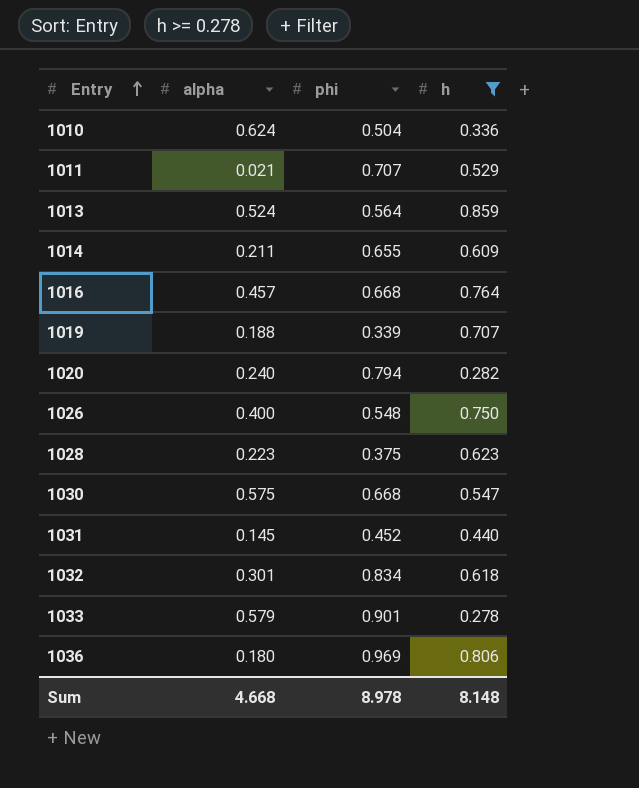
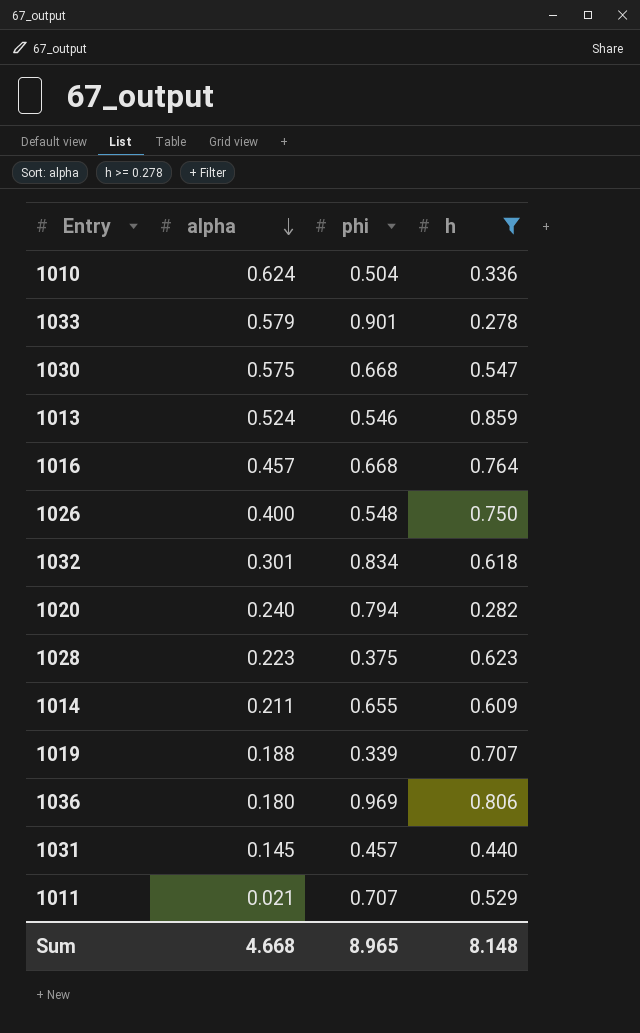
row order: Entry ascending -> alpha descending
1013 | phi: 0.564 -> 0.546
1031 | phi: 0.452 -> 0.457
Sum | phi: 8.978 -> 8.965

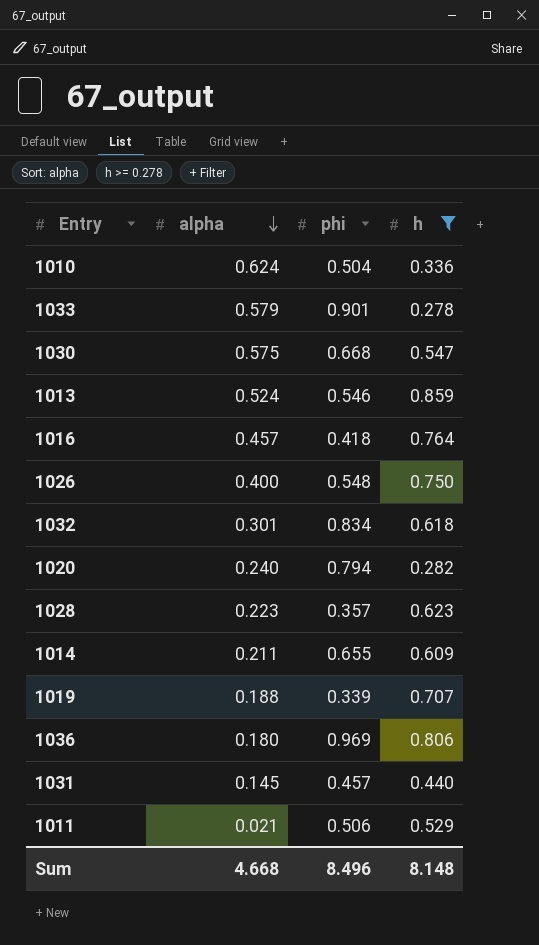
1016 | phi: 0.668 -> 0.418
1028 | phi: 0.375 -> 0.357
1011 | phi: 0.707 -> 0.506
Sum | phi: 8.965 -> 8.496

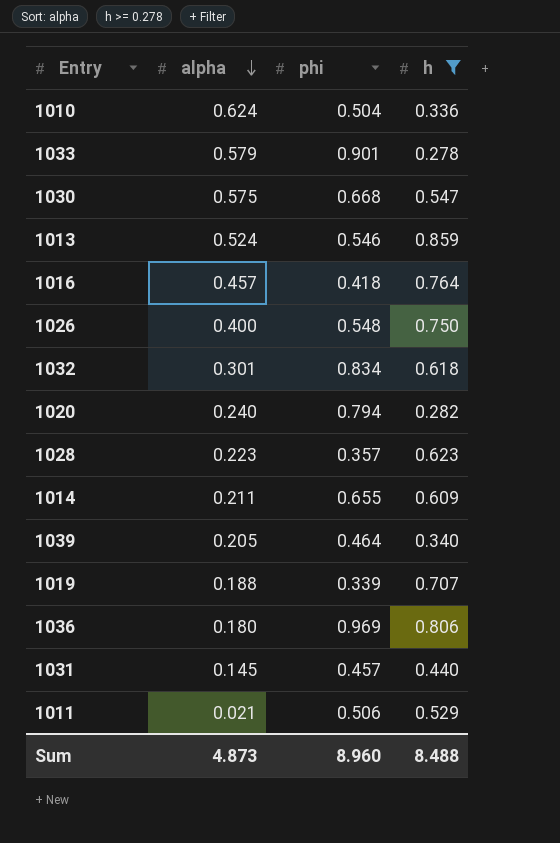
row 1039: none -> 0.205 | 0.464 | 0.340
Sum | alpha: 4.668 -> 4.873
Sum | phi: 8.496 -> 8.960
Sum | h: 8.148 -> 8.488

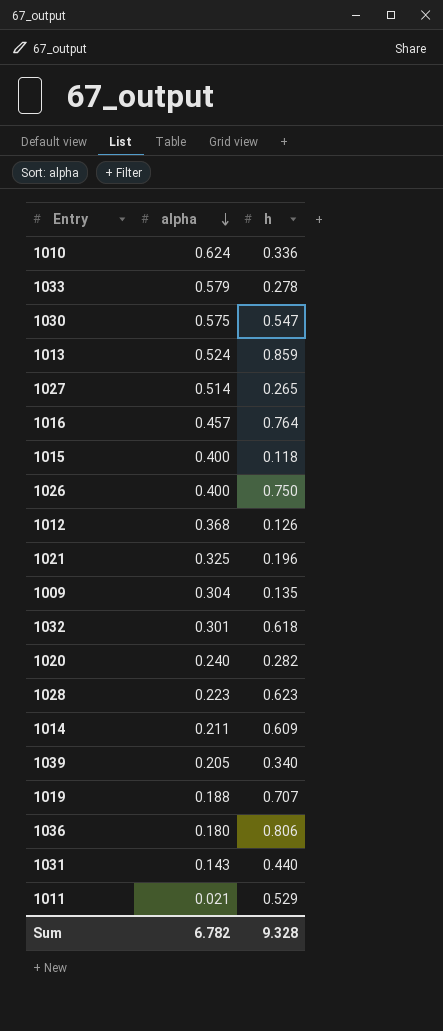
filter: h >= 0.278 -> none
column phi | position: 3 -> none
1031 | alpha: 0.145 -> 0.143
Sum | alpha: 4.873 -> 6.782
Sum | h: 8.488 -> 9.328

